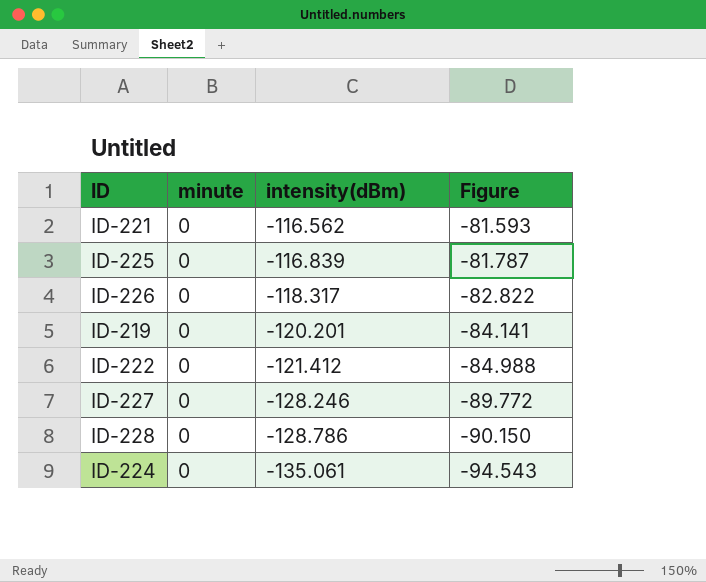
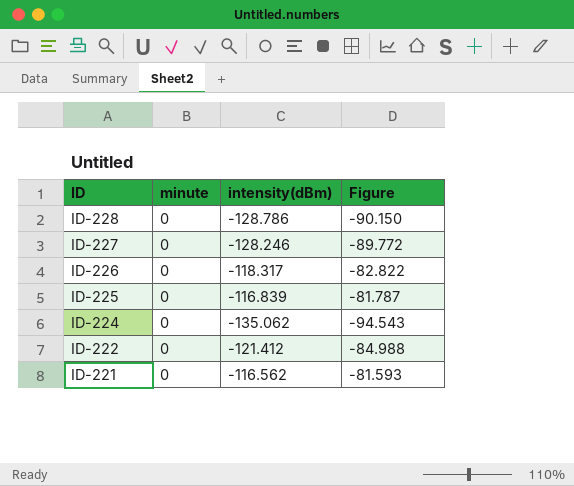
row order: intensity(dBm) descending -> ID descending
row ID-219: 0 | -120.201 | -84.141 -> none
ID-224 | intensity(dBm): -135.061 -> -135.062

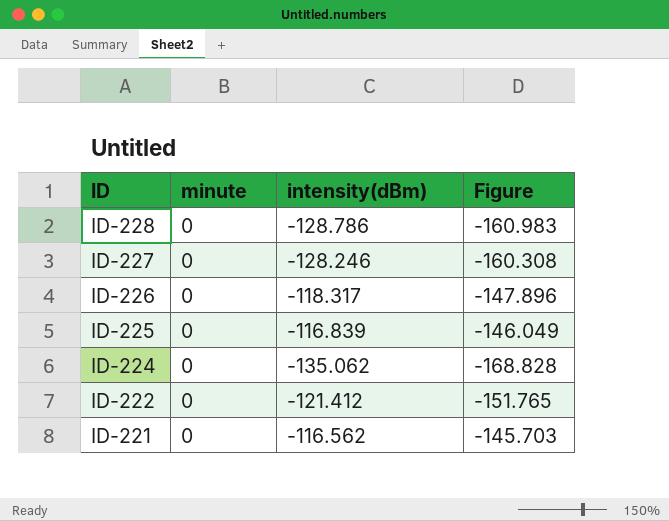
column Figure | formula: [intensity(dBm)] * 0.7 -> [intensity(dBm)] * 1.25

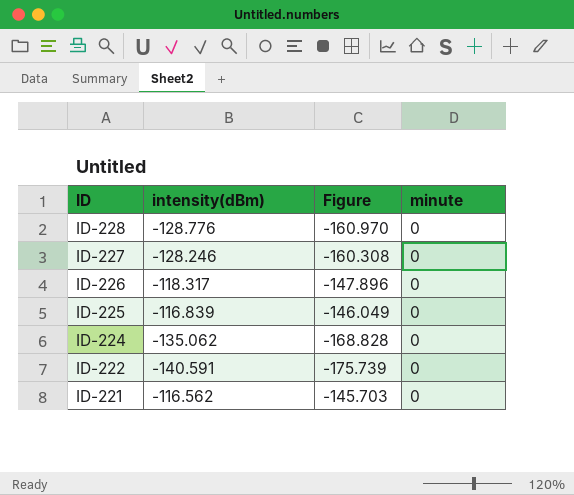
column minute | position: 2 -> 4
ID-228 | intensity(dBm): -128.786 -> -128.776
ID-228 | Figure: -160.983 -> -160.970
ID-222 | intensity(dBm): -121.412 -> -140.591
ID-222 | Figure: -151.765 -> -175.739

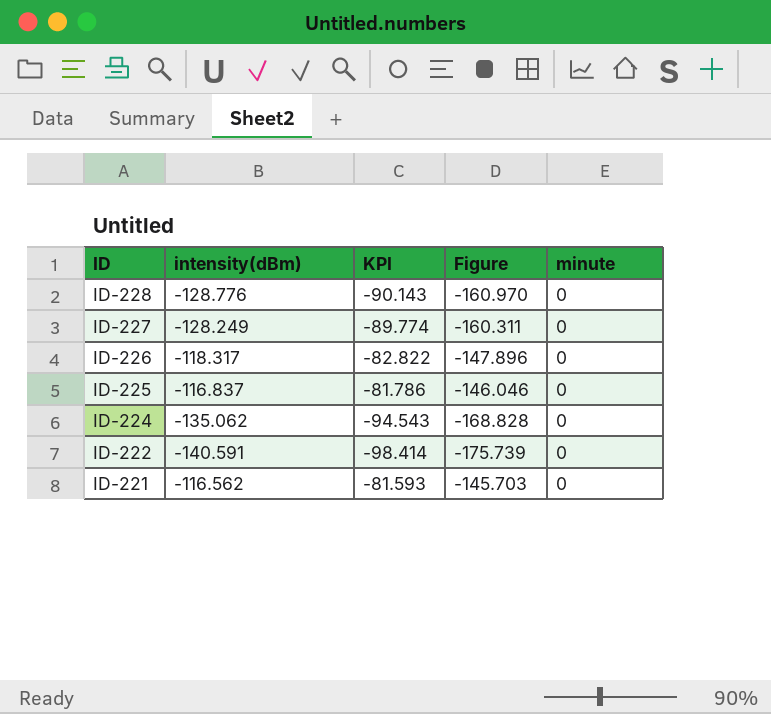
column KPI | formula: none -> [intensity(dBm)] * 0.7
ID-227 | intensity(dBm): -128.246 -> -128.249
ID-227 | Figure: -160.308 -> -160.311
ID-225 | intensity(dBm): -116.839 -> -116.837
ID-225 | Figure: -146.049 -> -146.046

